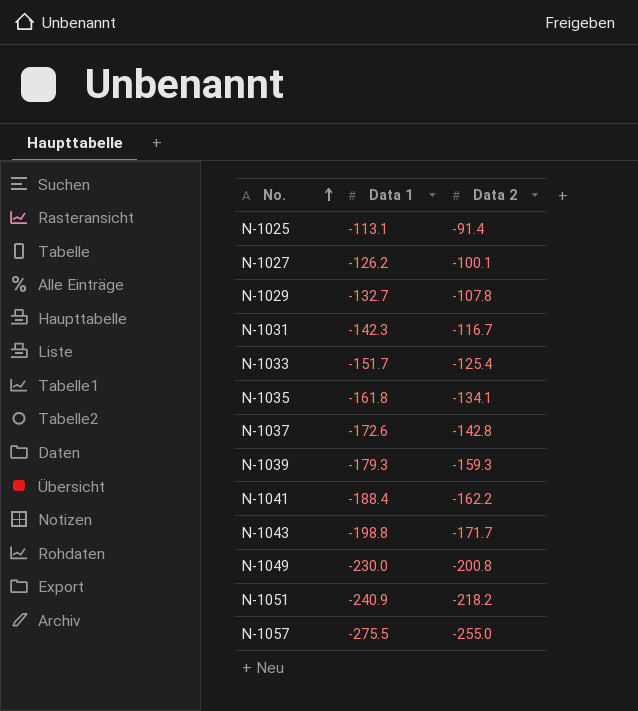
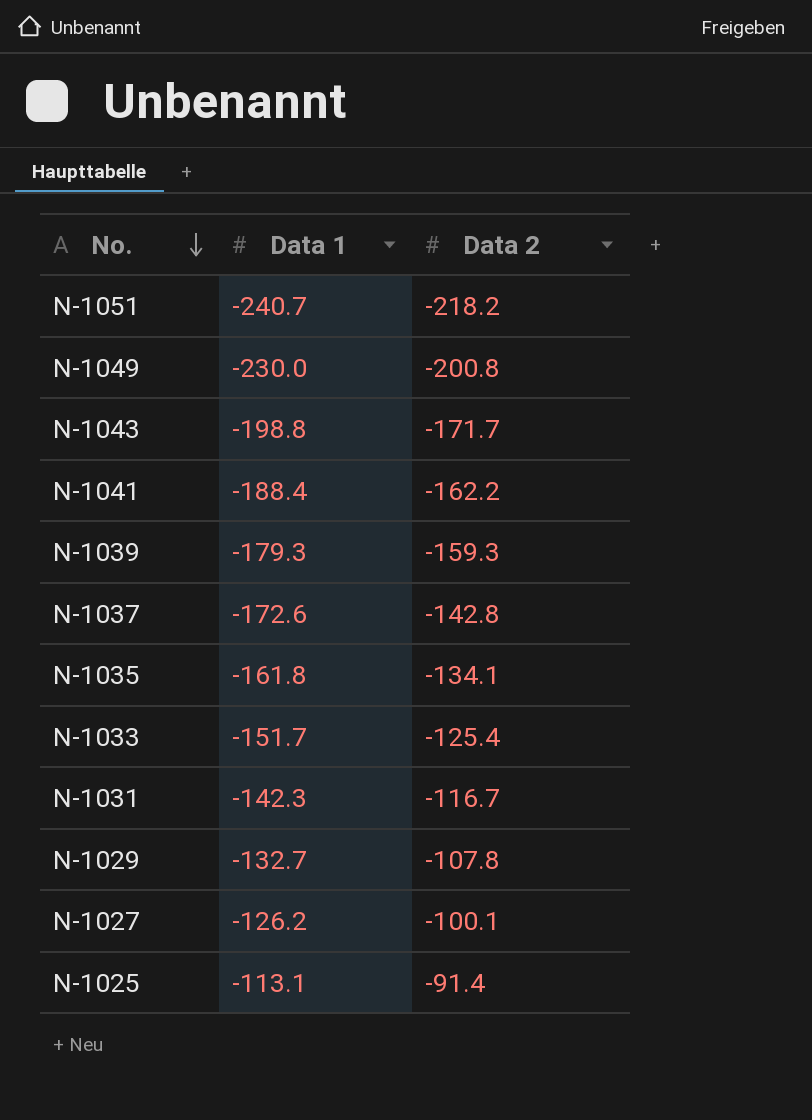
row order: No. ascending -> No. descending
row N-1057: -275.5 | -255.0 -> none
N-1051 | Data 1: -240.9 -> -240.7

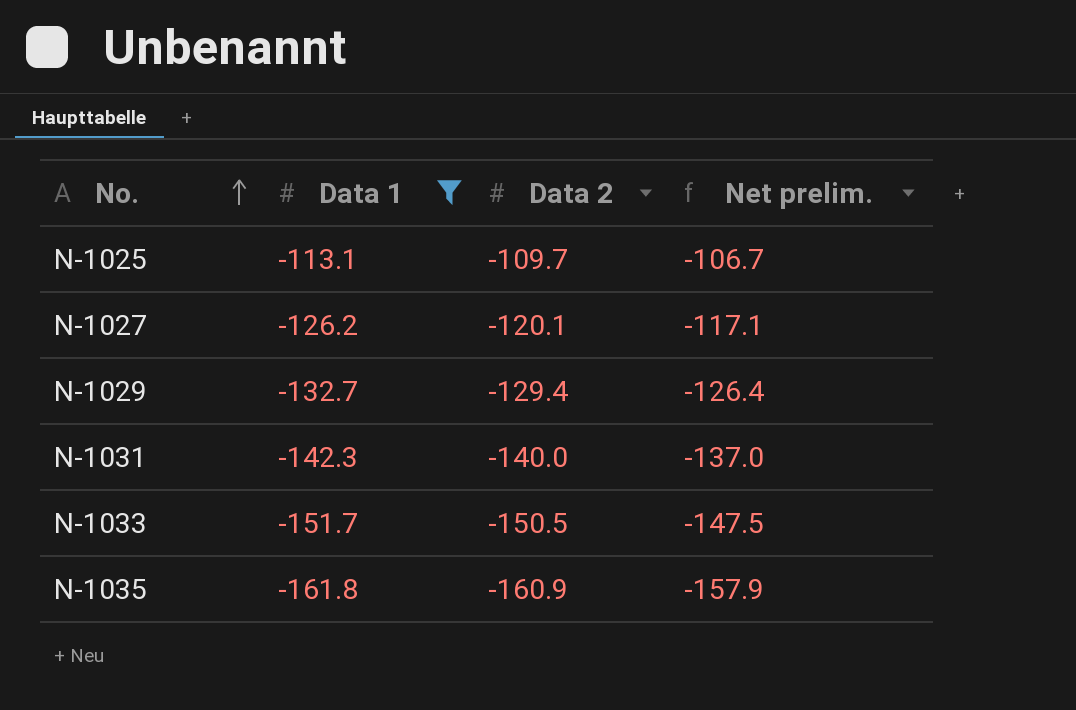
filter: none -> Data 1 >= -161.8
row order: No. descending -> No. ascending
column Net prelim. | formula: none -> [Data 2] + 3
N-1025 | Data 2: -91.4 -> -109.7
N-1027 | Data 2: -100.1 -> -120.1
N-1029 | Data 2: -107.8 -> -129.4
N-1031 | Data 2: -116.7 -> -140.0
N-1033 | Data 2: -125.4 -> -150.5
N-1035 | Data 2: -134.1 -> -160.9

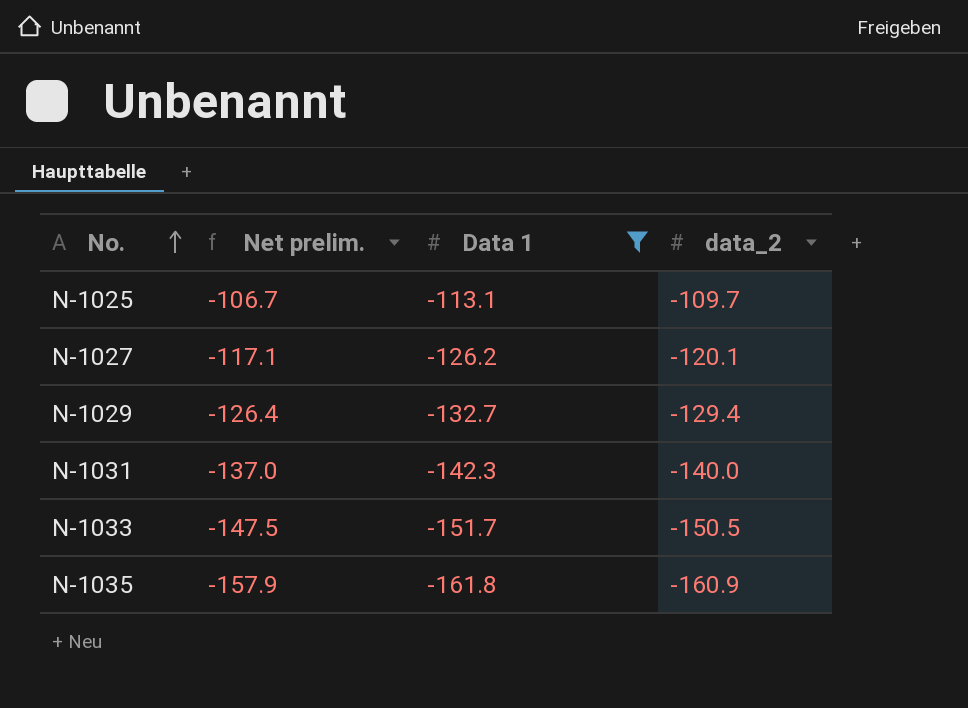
column Net prelim. | position: 4 -> 2
column name: Data 2 -> data_2

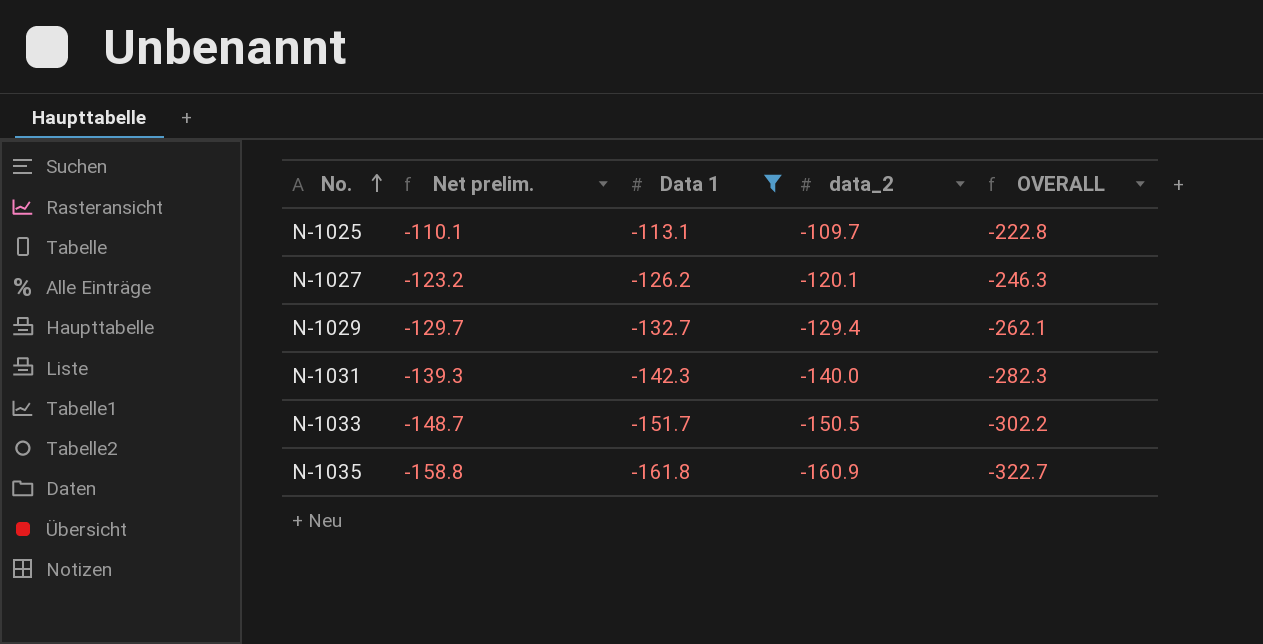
column Net prelim. | formula: [data_2] + 3 -> [Data 1] + 3
column OVERALL | formula: none -> [Data 1] + [data_2]

